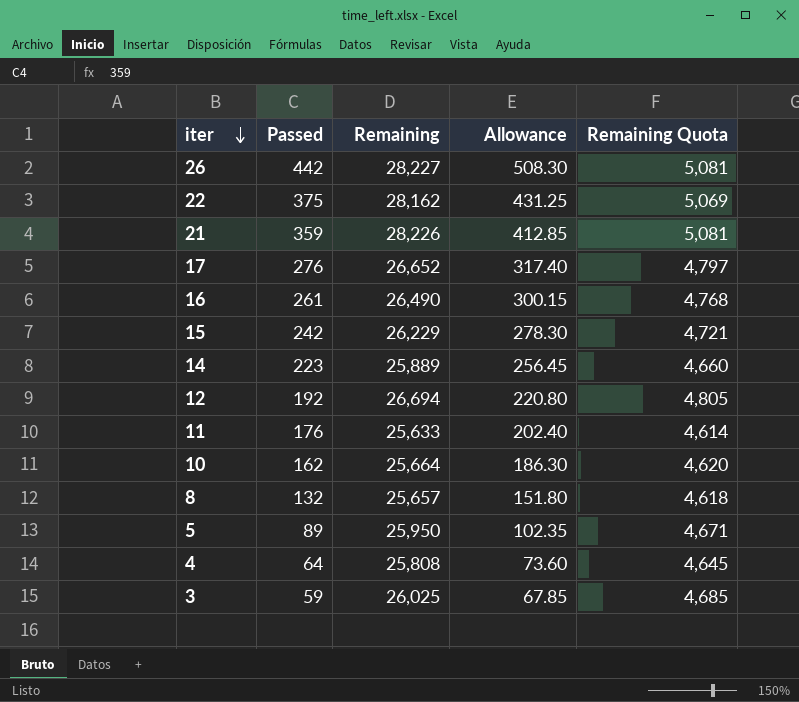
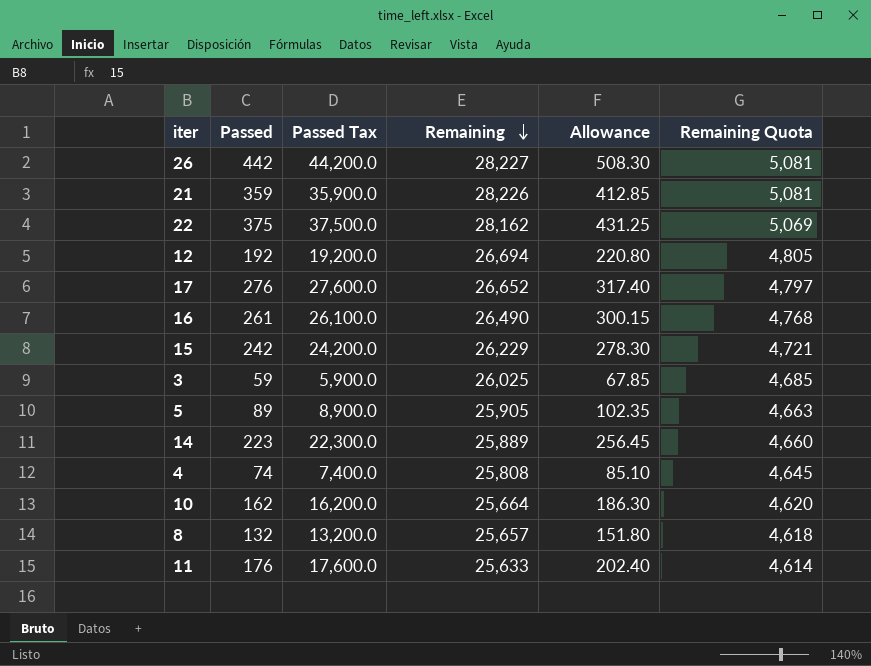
row order: iter descending -> Remaining descending
column Passed Tax | formula: none -> [Passed] * 100
5 | Remaining: 25,950 -> 25,905
5 | Remaining Quota: 4,671 -> 4,663
4 | Passed: 64 -> 74
4 | Allowance: 73.60 -> 85.10

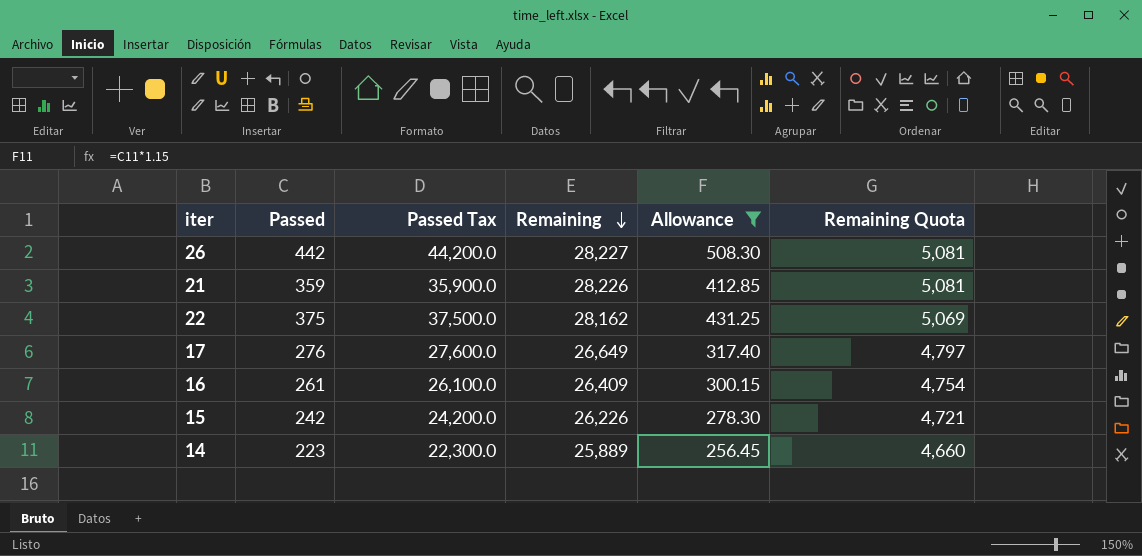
filter: none -> Allowance >= 256.45
17 | Remaining: 26,652 -> 26,649
16 | Remaining: 26,490 -> 26,409
16 | Remaining Quota: 4,768 -> 4,754
15 | Remaining: 26,229 -> 26,226

